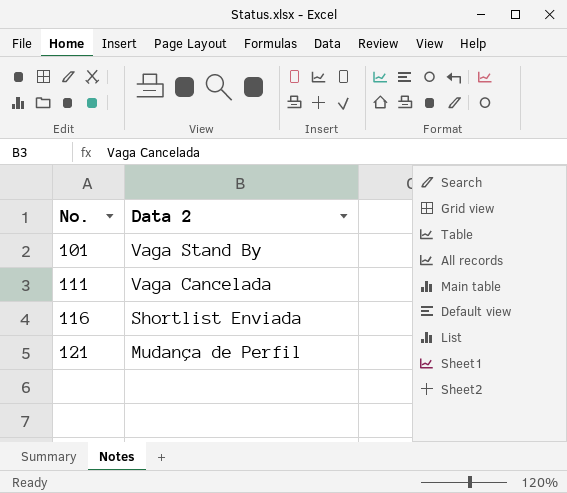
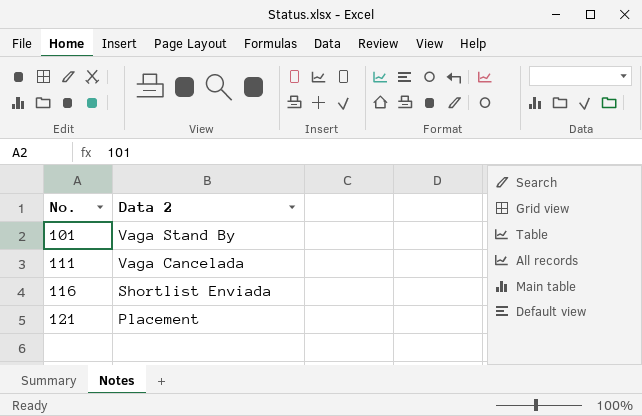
121 | Data 2: Mudança de Perfil -> Placement

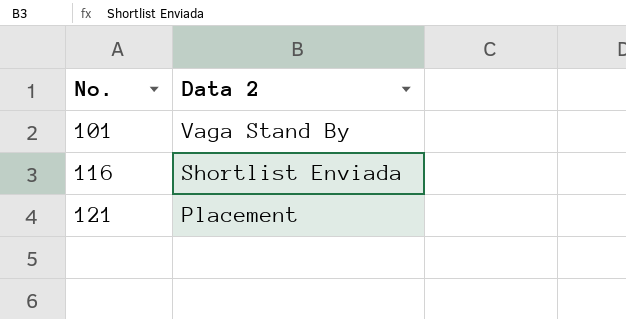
row 111: Vaga Cancelada -> none

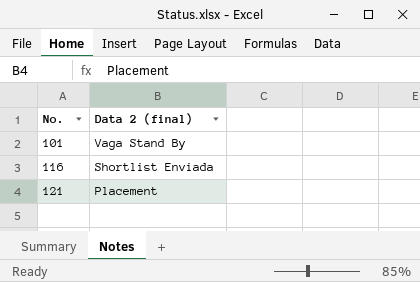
column name: Data 2 -> Data 2 (final)

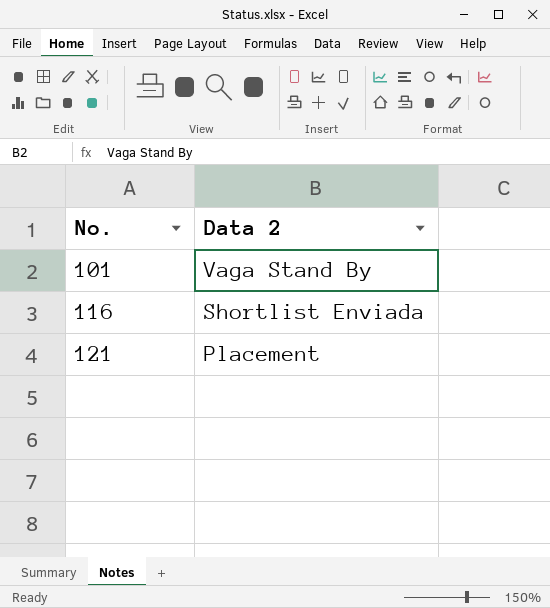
column name: Data 2 (final) -> Data 2

